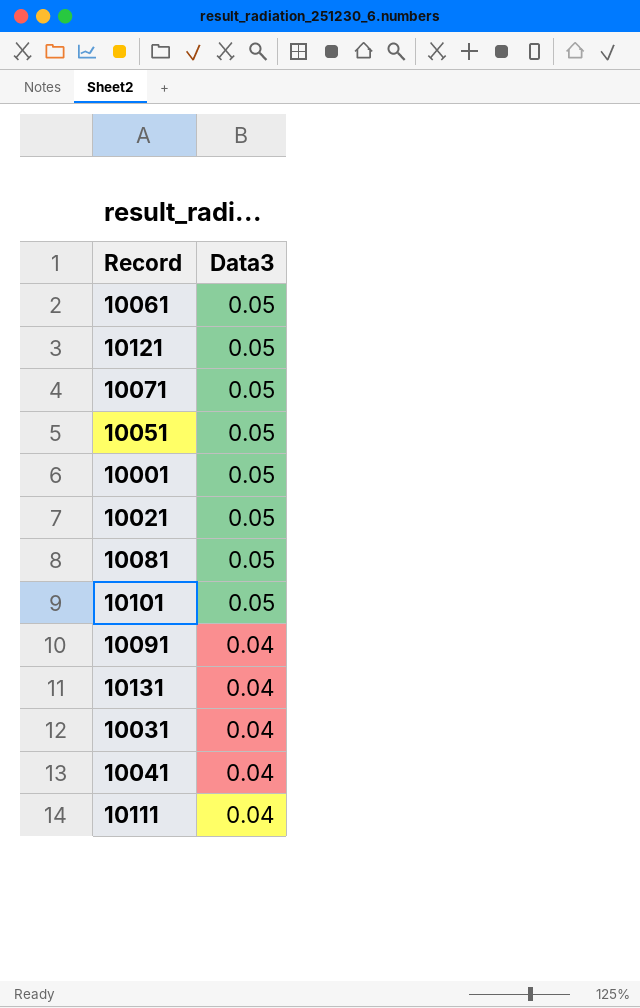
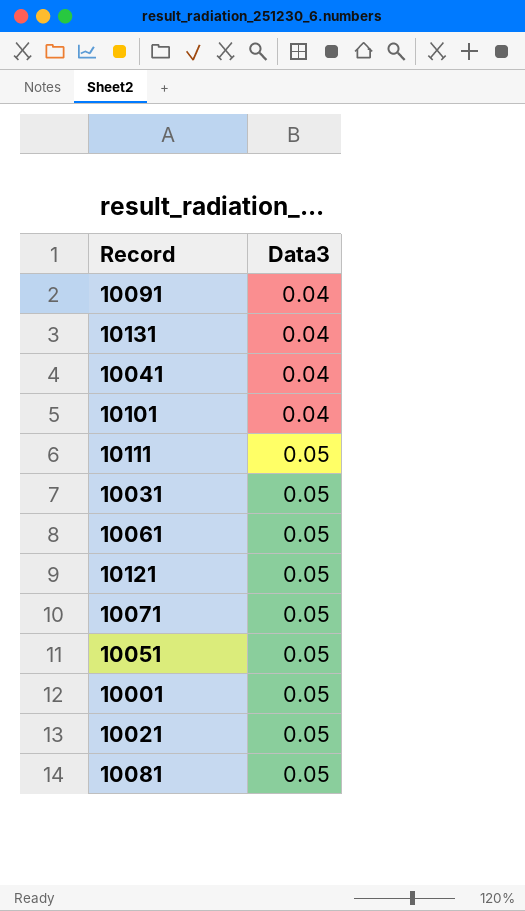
row order: Data3 descending -> Data3 ascending
10101 | Data3: 0.05 -> 0.04
10111 | Data3: 0.04 -> 0.05
10031 | Data3: 0.04 -> 0.05

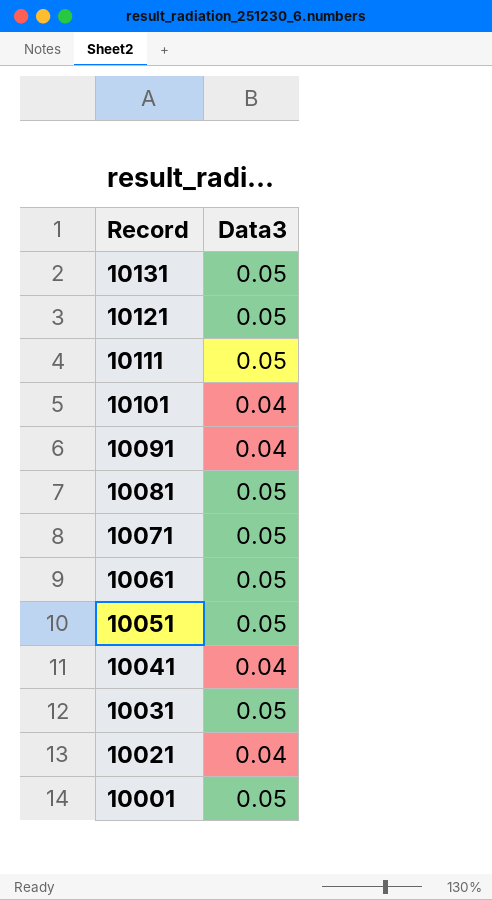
row order: Data3 ascending -> Record descending
10131 | Data3: 0.04 -> 0.05
10021 | Data3: 0.05 -> 0.04

